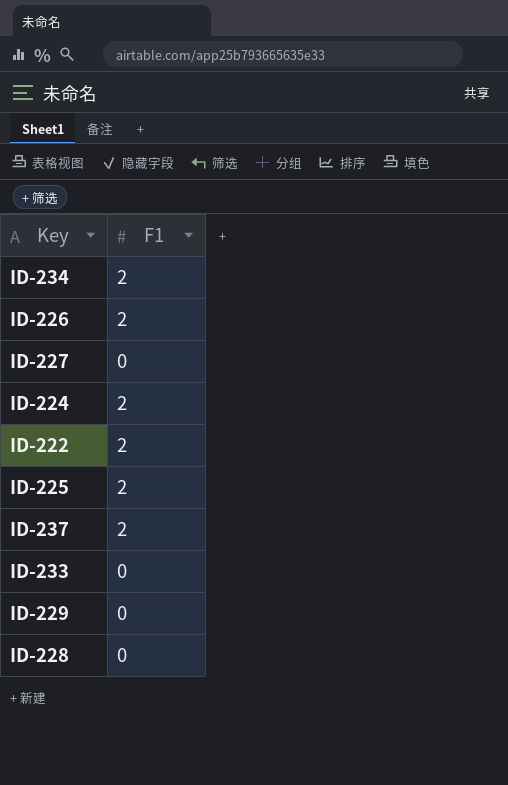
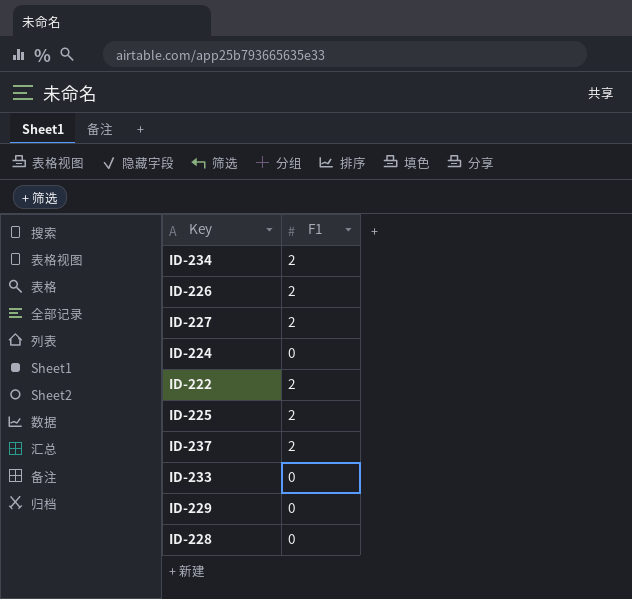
ID-227 | F1: 0 -> 2
ID-224 | F1: 2 -> 0

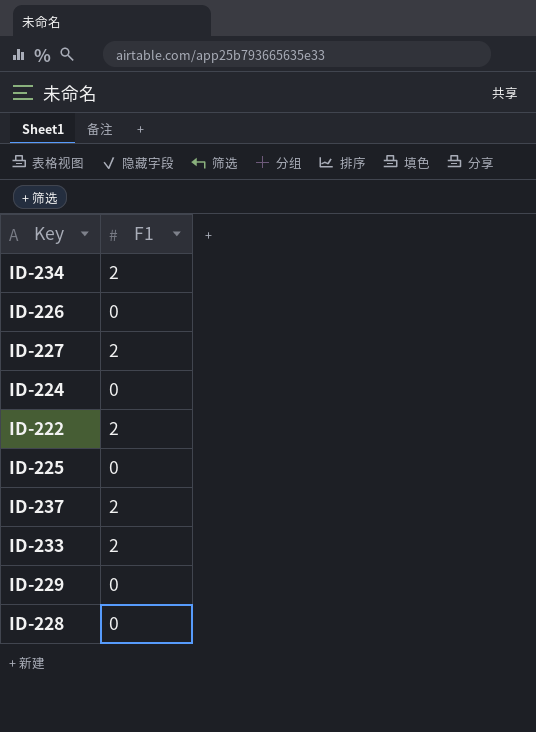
ID-226 | F1: 2 -> 0
ID-225 | F1: 2 -> 0
ID-233 | F1: 0 -> 2

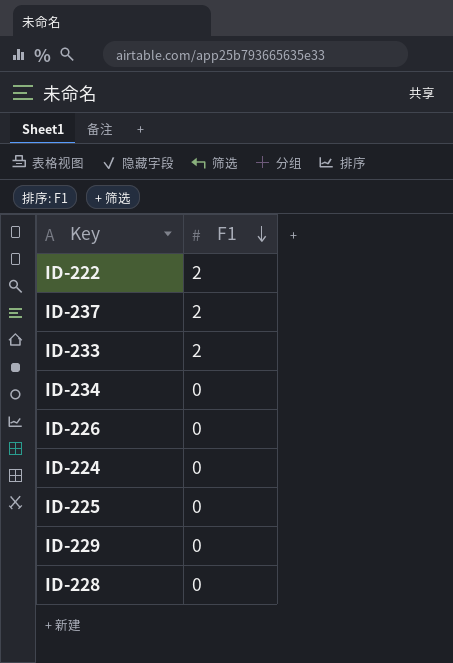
row order: none -> F1 descending
row ID-227: 2 -> none
ID-234 | F1: 2 -> 0

